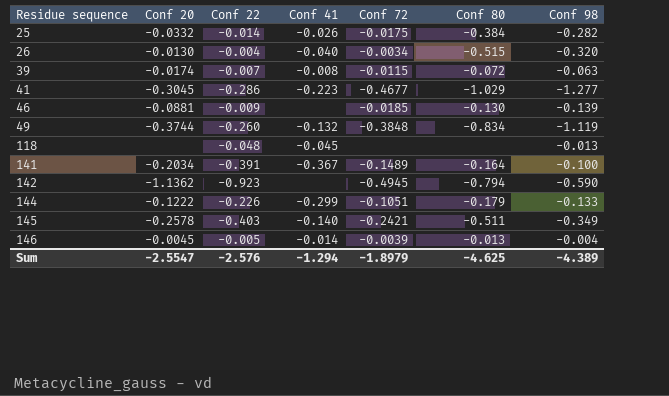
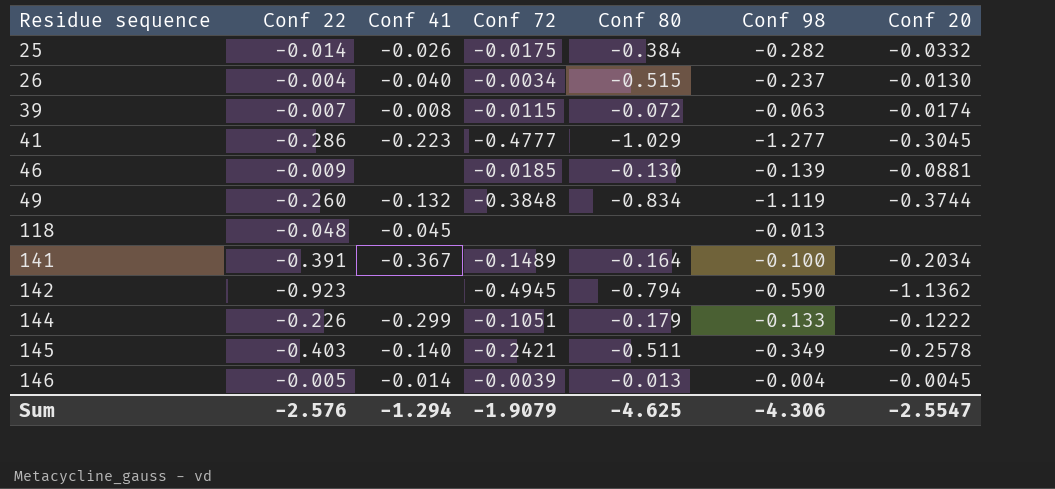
column Conf 20 | position: 2 -> 7
26 | Conf 98: -0.320 -> -0.237
41 | Conf 72: -0.4677 -> -0.4777
Sum | Conf 72: -1.8979 -> -1.9079
Sum | Conf 98: -4.389 -> -4.306

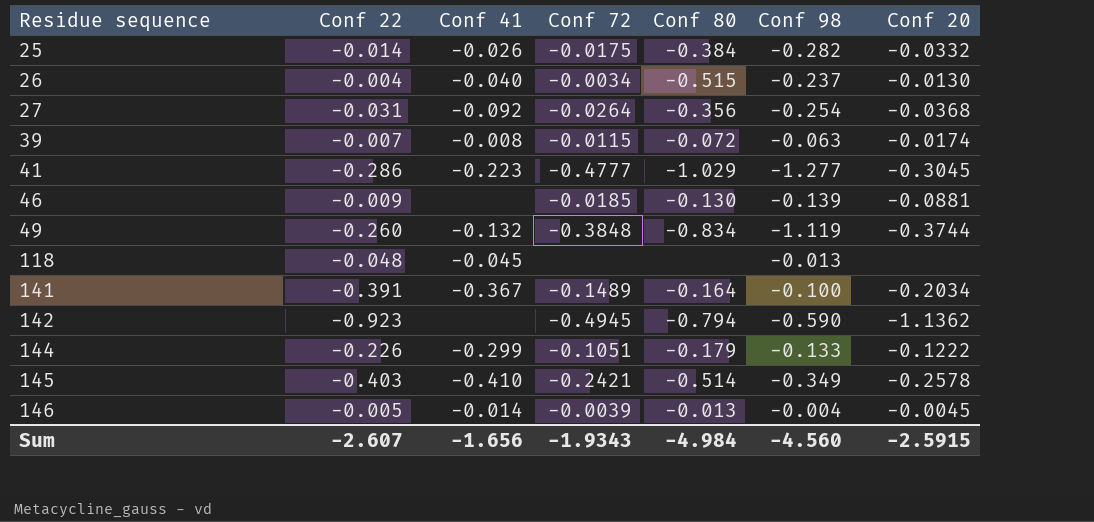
row 27: none -> -0.031 | -0.092 | -0.0264 | -0.356 | -0.254 | -0.0368
145 | Conf 41: -0.140 -> -0.410
145 | Conf 80: -0.511 -> -0.514
Sum | Conf 22: -2.576 -> -2.607
Sum | Conf 41: -1.294 -> -1.656
Sum | Conf 72: -1.9079 -> -1.9343
Sum | Conf 80: -4.625 -> -4.984
Sum | Conf 98: -4.306 -> -4.560
Sum | Conf 20: -2.5547 -> -2.5915

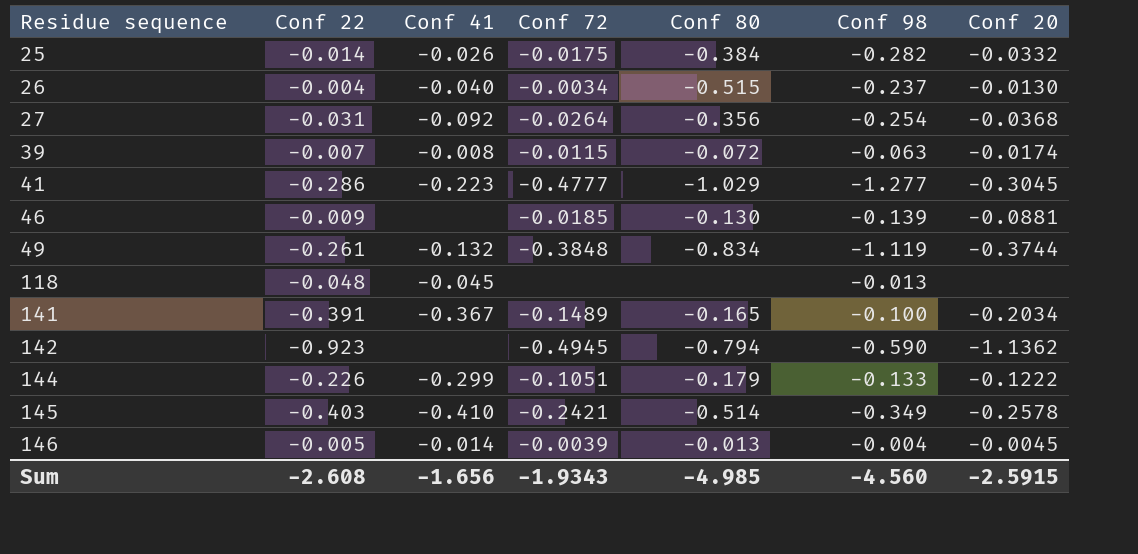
49 | Conf 22: -0.260 -> -0.261
141 | Conf 80: -0.164 -> -0.165
Sum | Conf 22: -2.607 -> -2.608
Sum | Conf 80: -4.984 -> -4.985

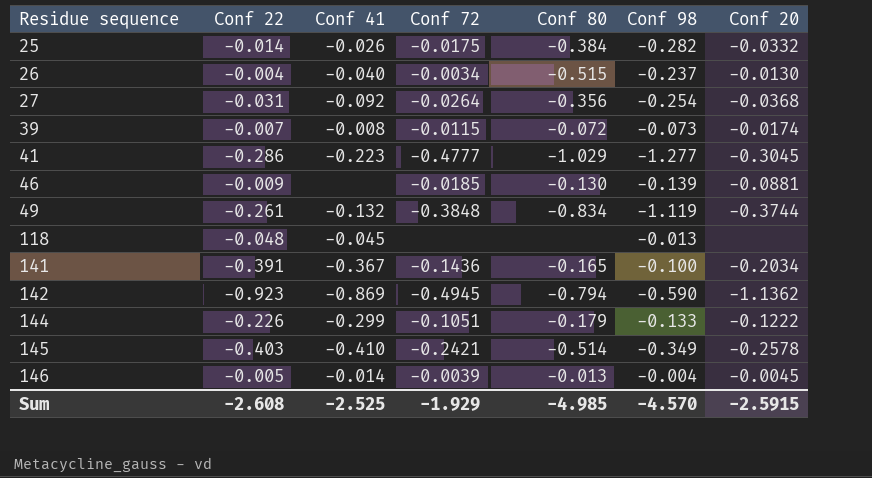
39 | Conf 98: -0.063 -> -0.073
141 | Conf 72: -0.1489 -> -0.1436
142 | Conf 41: none -> -0.869
Sum | Conf 41: -1.656 -> -2.525
Sum | Conf 72: -1.9343 -> -1.929
Sum | Conf 98: -4.560 -> -4.570

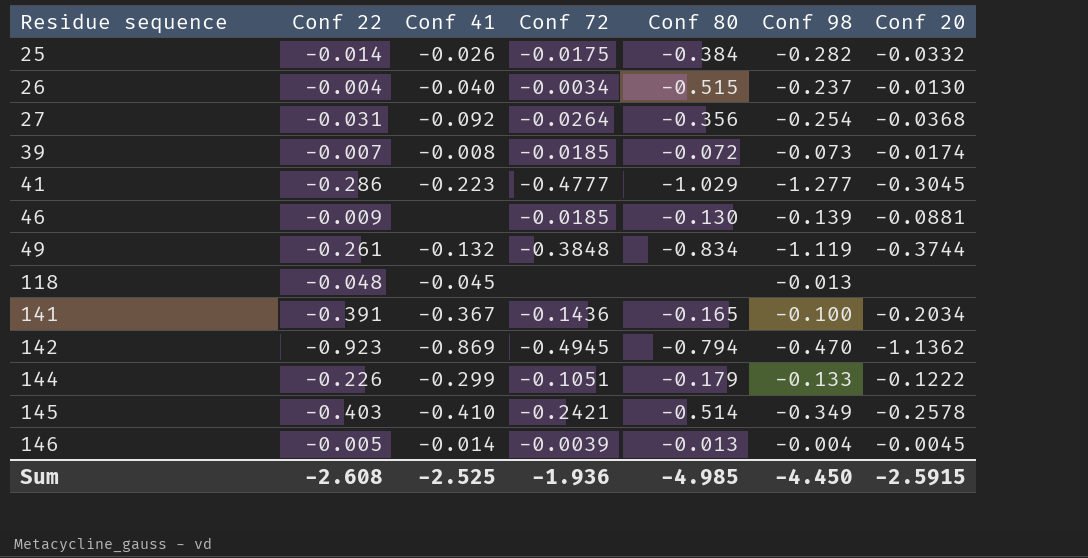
39 | Conf 72: -0.0115 -> -0.0185
142 | Conf 98: -0.590 -> -0.470
Sum | Conf 72: -1.929 -> -1.936
Sum | Conf 98: -4.570 -> -4.450

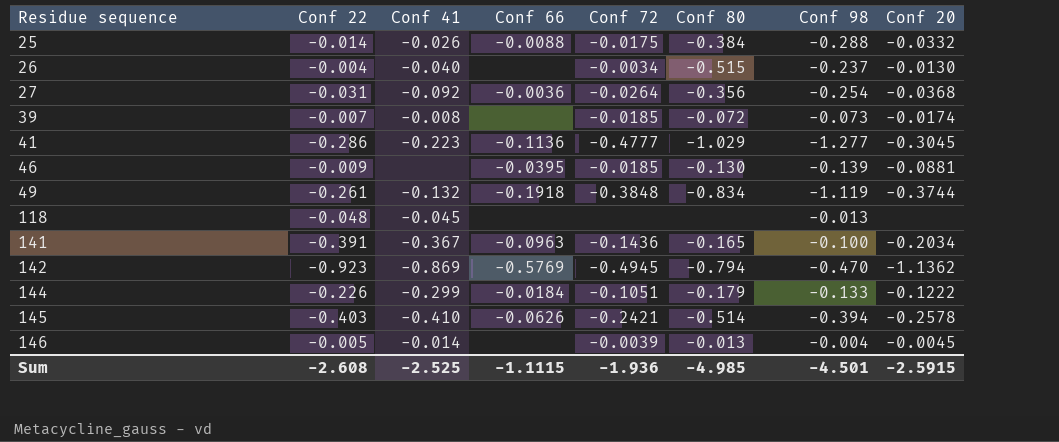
column Conf 66 | position: none -> 4
25 | Conf 98: -0.282 -> -0.288
145 | Conf 98: -0.349 -> -0.394
Sum | Conf 98: -4.450 -> -4.501

